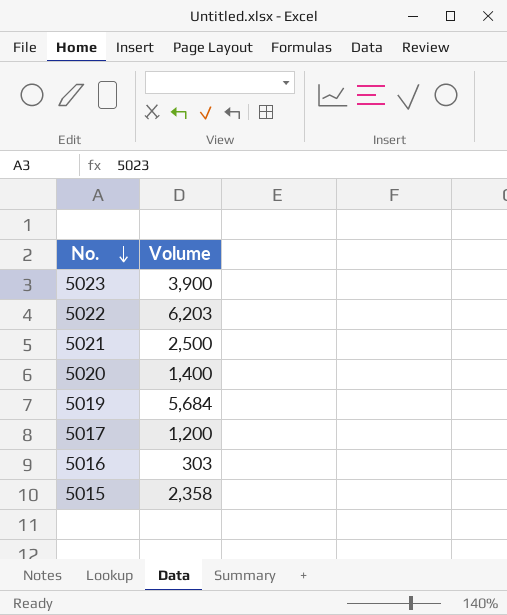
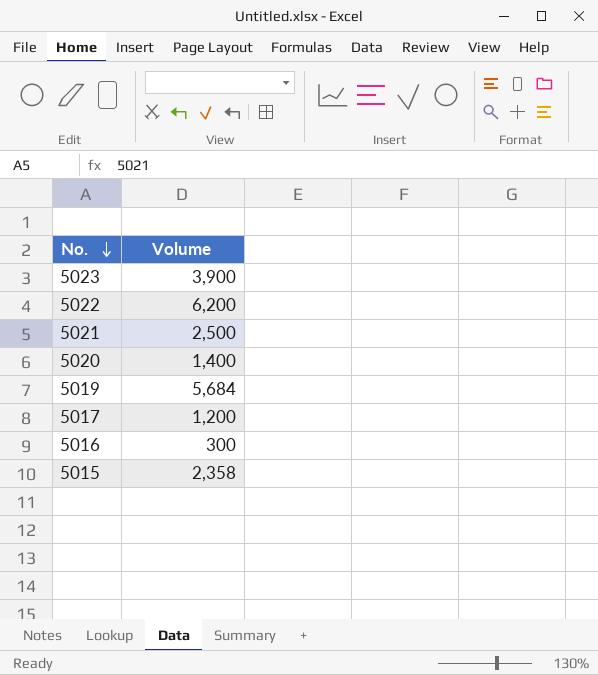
5022 | Volume: 6,203 -> 6,200
5016 | Volume: 303 -> 300

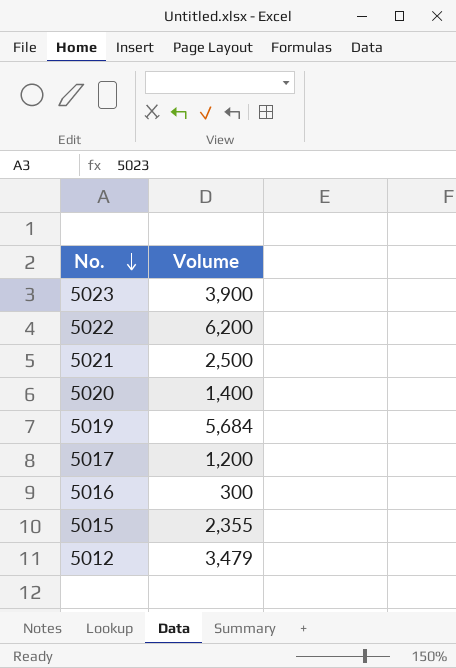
5015 | Volume: 2,358 -> 2,355
row 5012: none -> 3,479

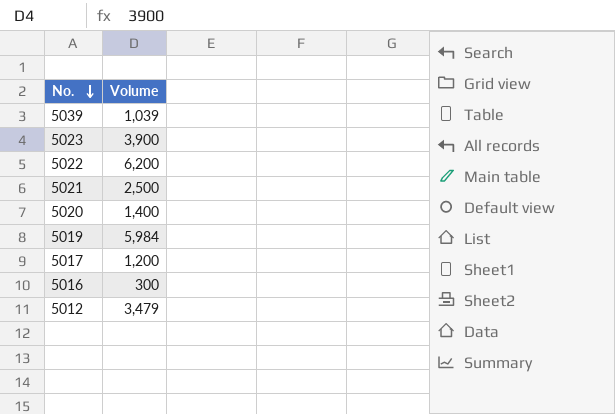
row 5015: 2,355 -> none
row 5039: none -> 1,039
5019 | Volume: 5,684 -> 5,984

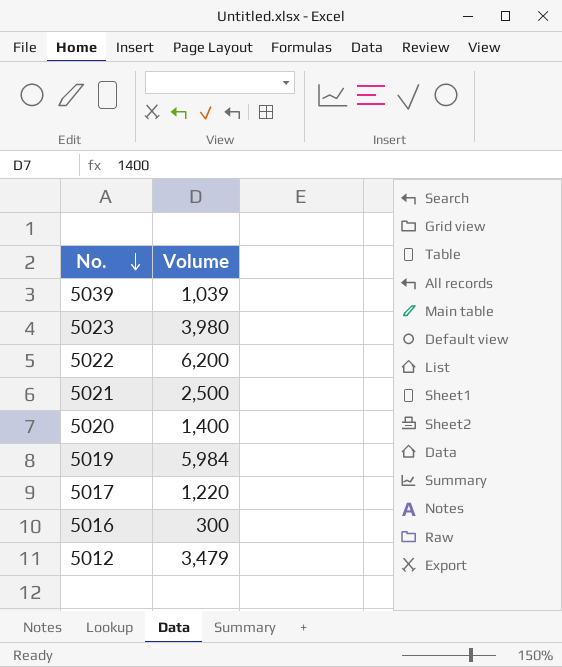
5023 | Volume: 3,900 -> 3,980
5017 | Volume: 1,200 -> 1,220

